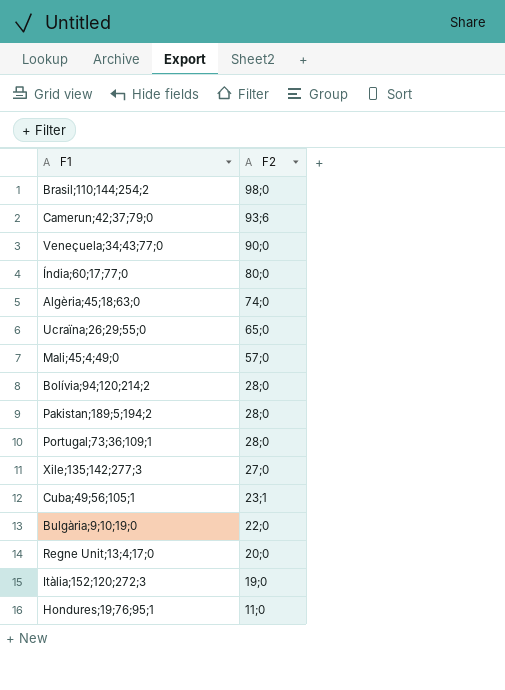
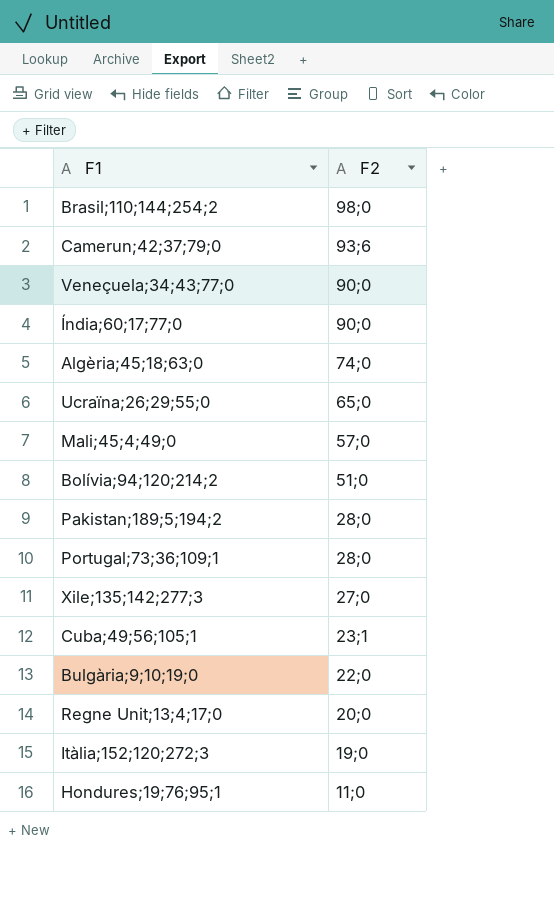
Índia;60;17;77;0 | F2: 80;0 -> 90;0
Bolívia;94;120;214;2 | F2: 28;0 -> 51;0

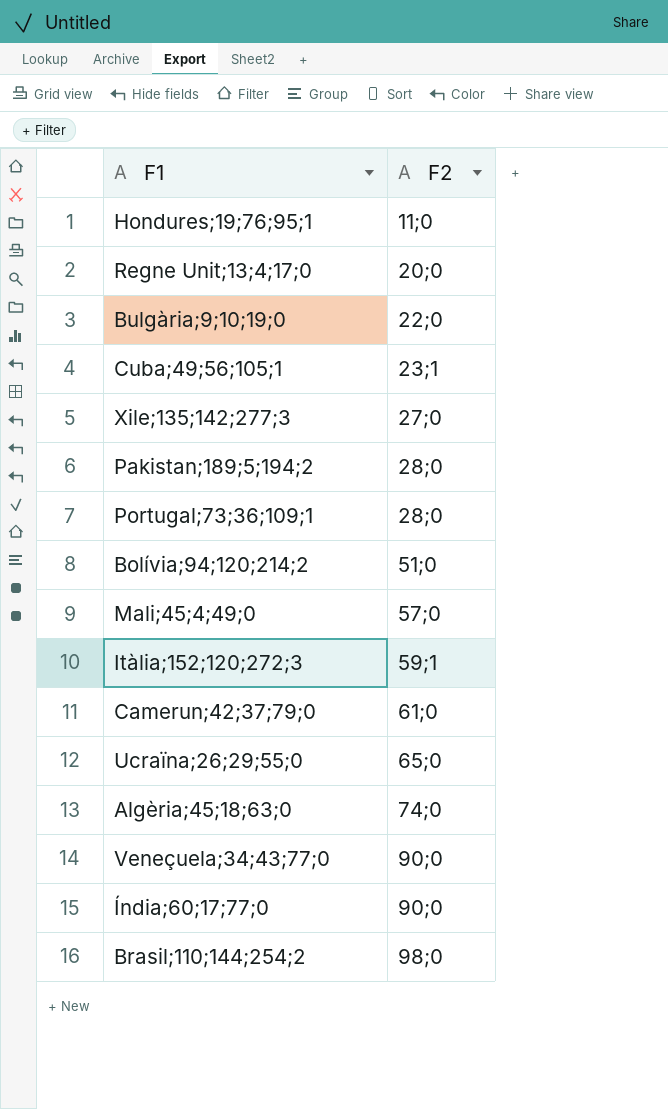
row order: F2 descending -> F2 ascending
Itàlia;152;120;272;3 | F2: 19;0 -> 59;1
Camerun;42;37;79;0 | F2: 93;6 -> 61;0

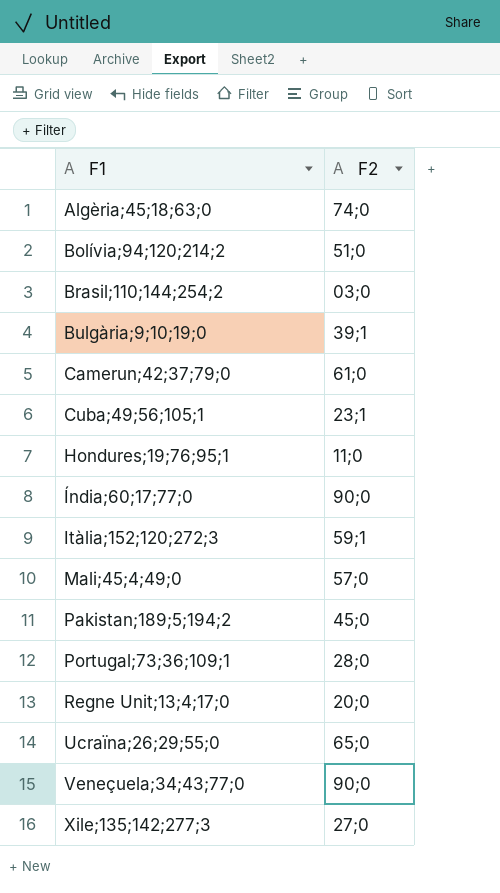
row order: F2 ascending -> F1 ascending
Brasil;110;144;254;2 | F2: 98;0 -> 03;0
Bulgària;9;10;19;0 | F2: 22;0 -> 39;1
Pakistan;189;5;194;2 | F2: 28;0 -> 45;0

